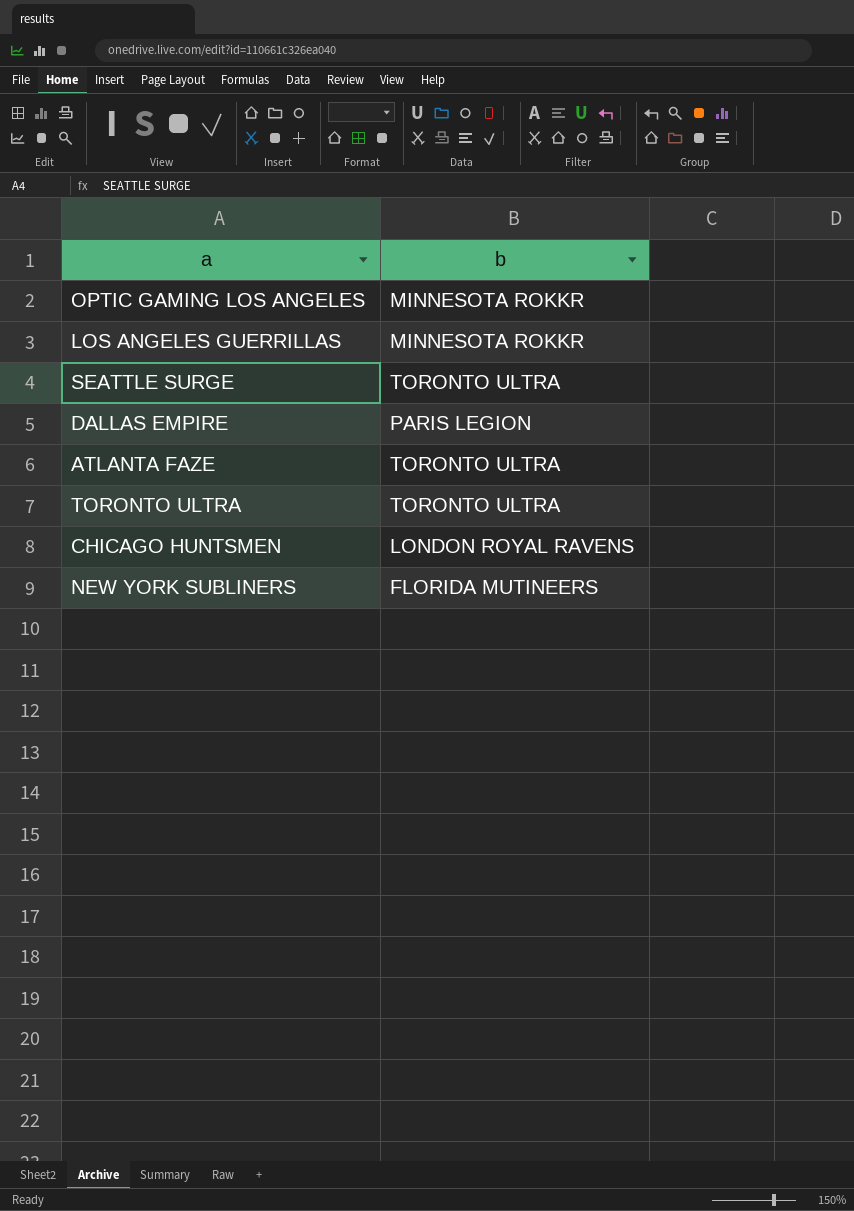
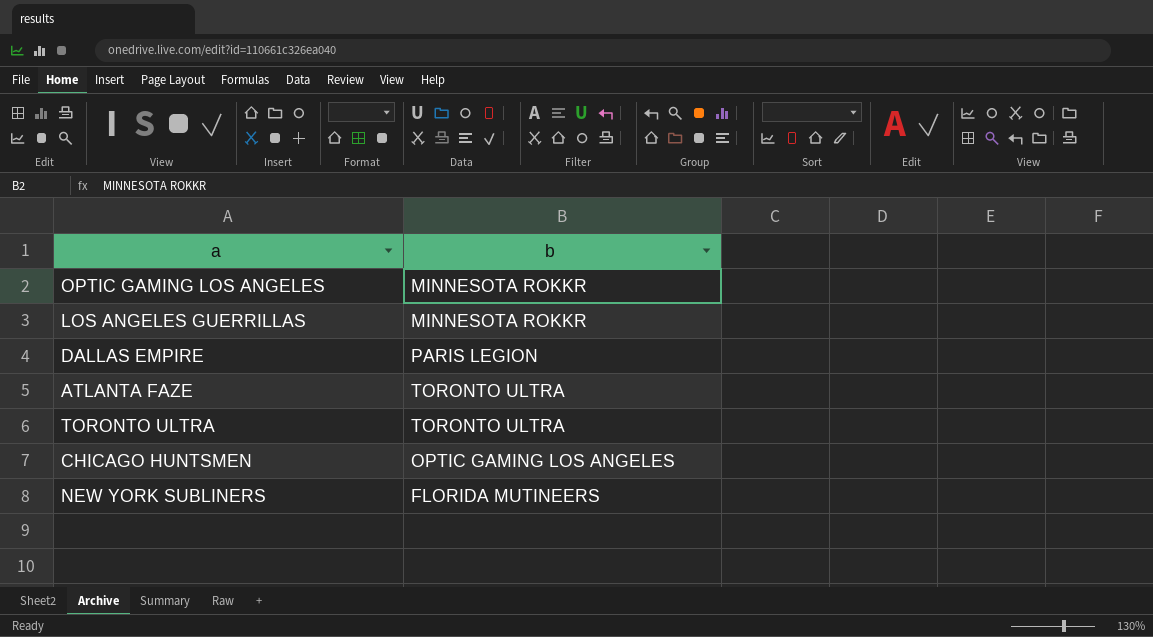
row SEATTLE SURGE: TORONTO ULTRA -> none
CHICAGO HUNTSMEN | b: LONDON ROYAL RAVENS -> OPTIC GAMING LOS ANGELES

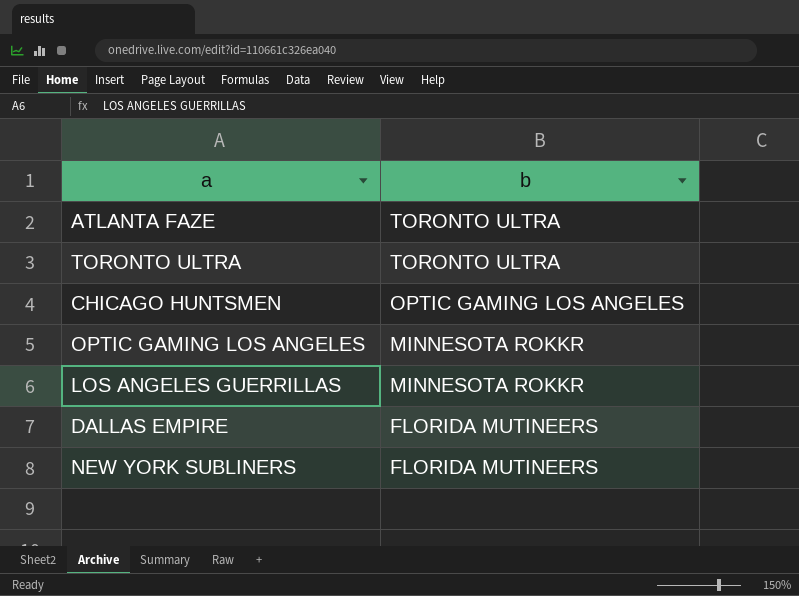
row order: none -> b descending
DALLAS EMPIRE | b: PARIS LEGION -> FLORIDA MUTINEERS

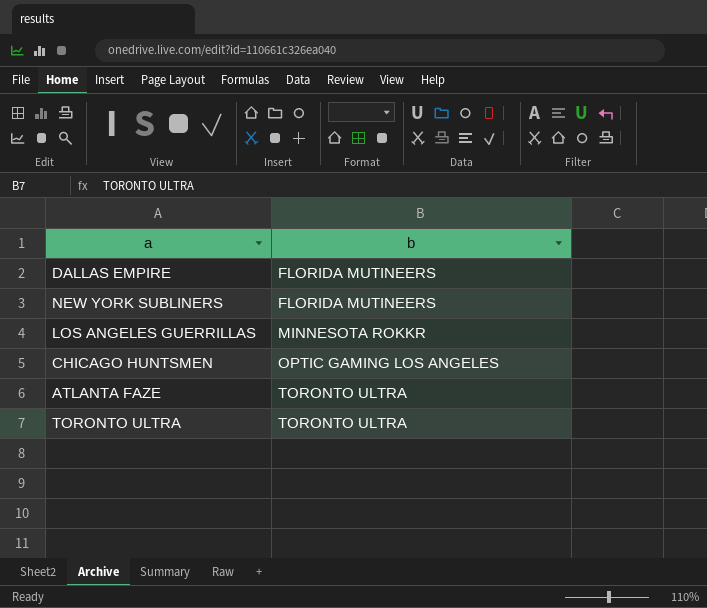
row order: b descending -> b ascending
row OPTIC GAMING LOS ANGELES: MINNESOTA ROKKR -> none

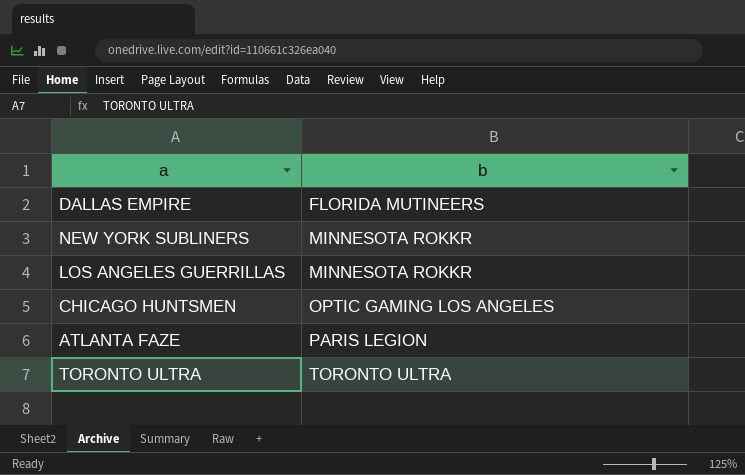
NEW YORK SUBLINERS | b: FLORIDA MUTINEERS -> MINNESOTA ROKKR
ATLANTA FAZE | b: TORONTO ULTRA -> PARIS LEGION

